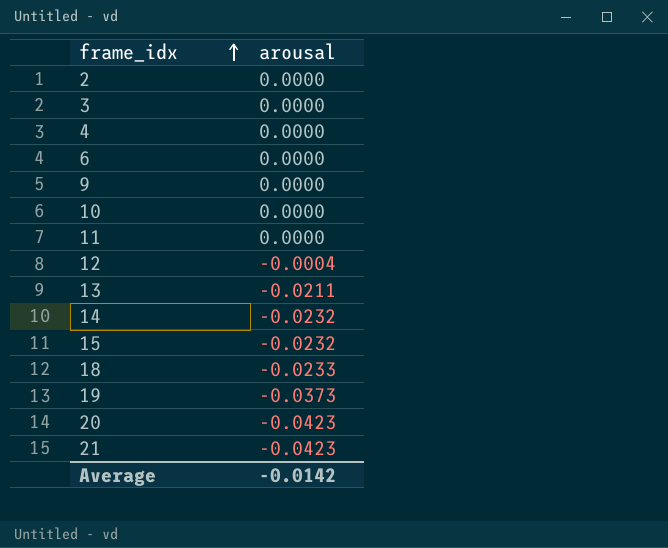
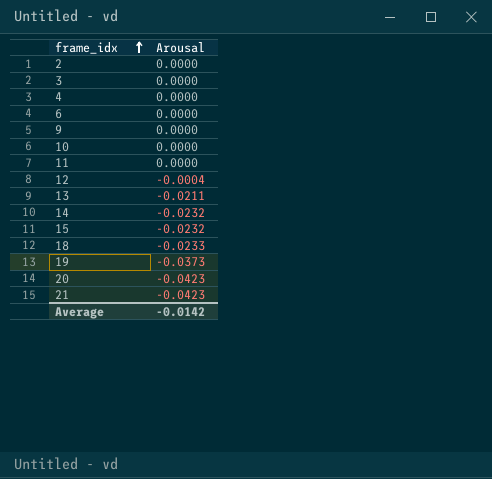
column name: arousal -> Arousal

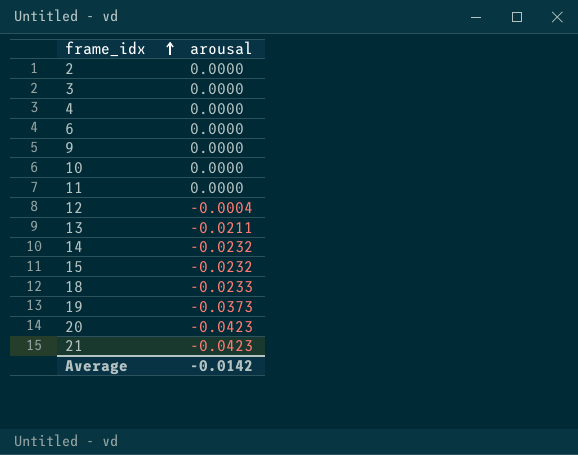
column name: Arousal -> arousal

